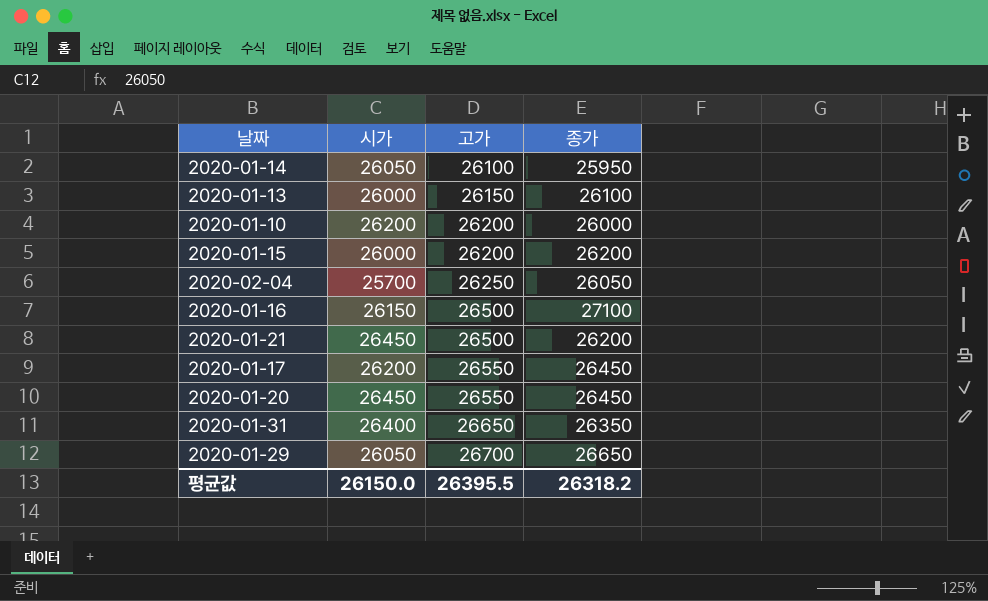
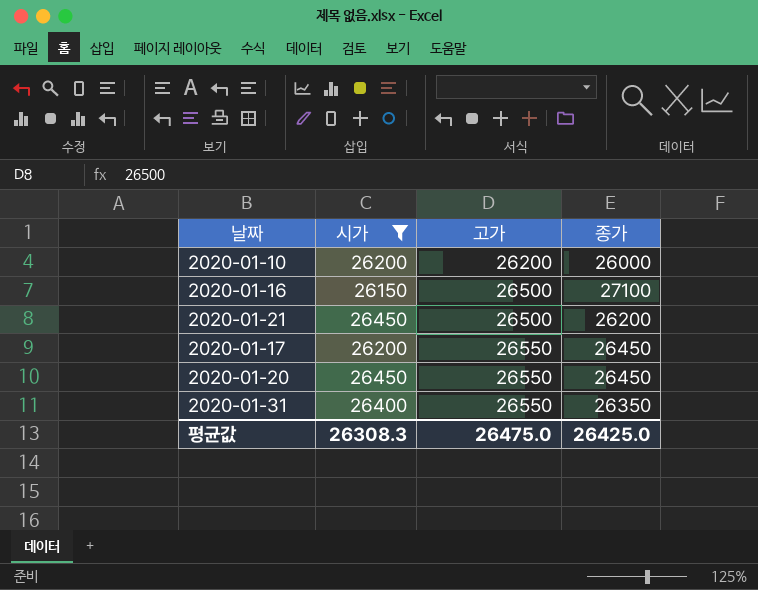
filter: none -> 시가 >= 26150
2020-01-31 | 고가: 26650 -> 26550
평균값 | 시가: 26150.0 -> 26308.3
평균값 | 고가: 26395.5 -> 26475.0
평균값 | 종가: 26318.2 -> 26425.0

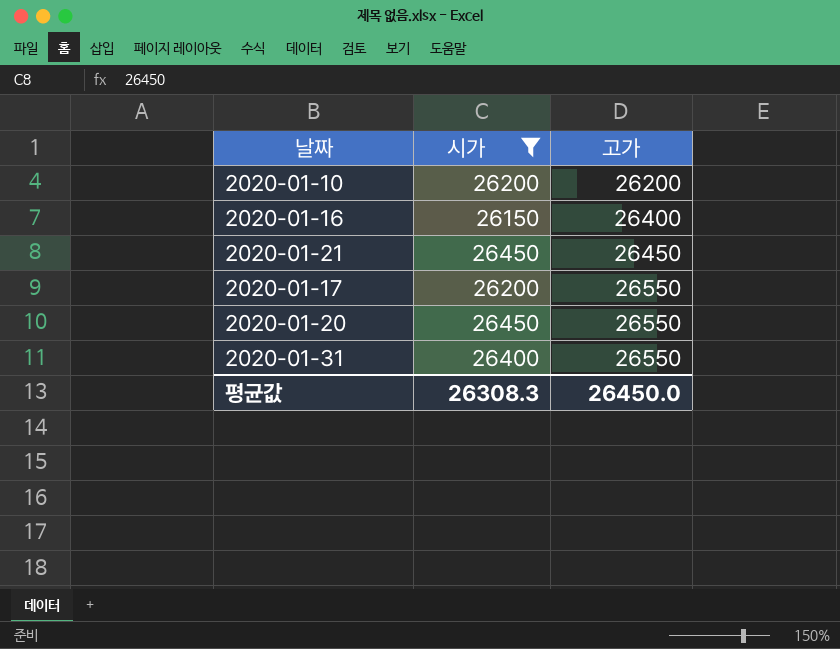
column 종가 | position: 4 -> none
2020-01-16 | 고가: 26500 -> 26400
2020-01-21 | 고가: 26500 -> 26450
평균값 | 고가: 26475.0 -> 26450.0

